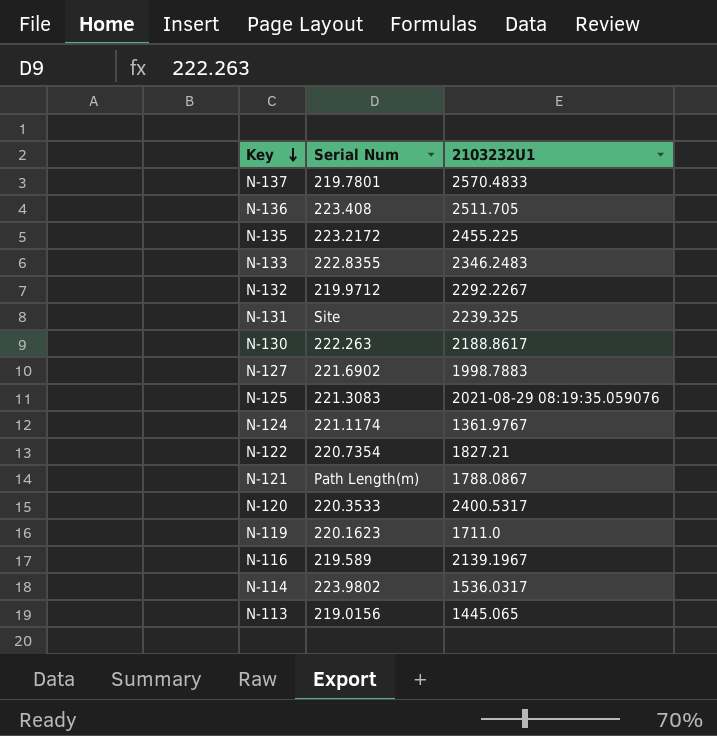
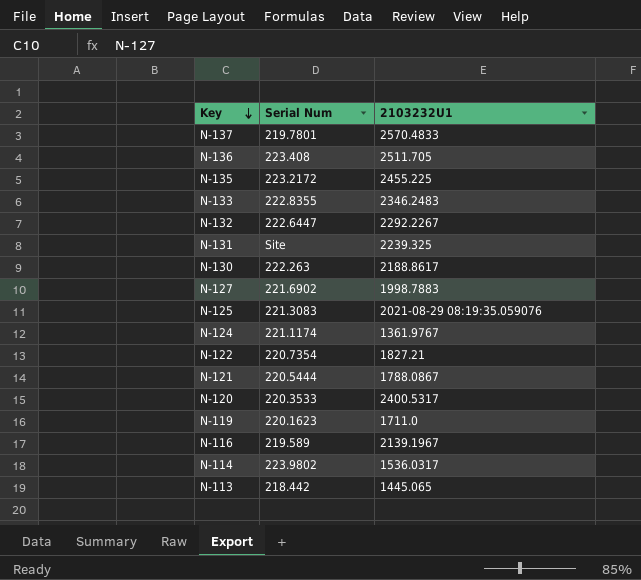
N-132 | Serial Num: 219.9712 -> 222.6447
N-121 | Serial Num: Path Length(m) -> 220.5444
N-113 | Serial Num: 219.0156 -> 218.442

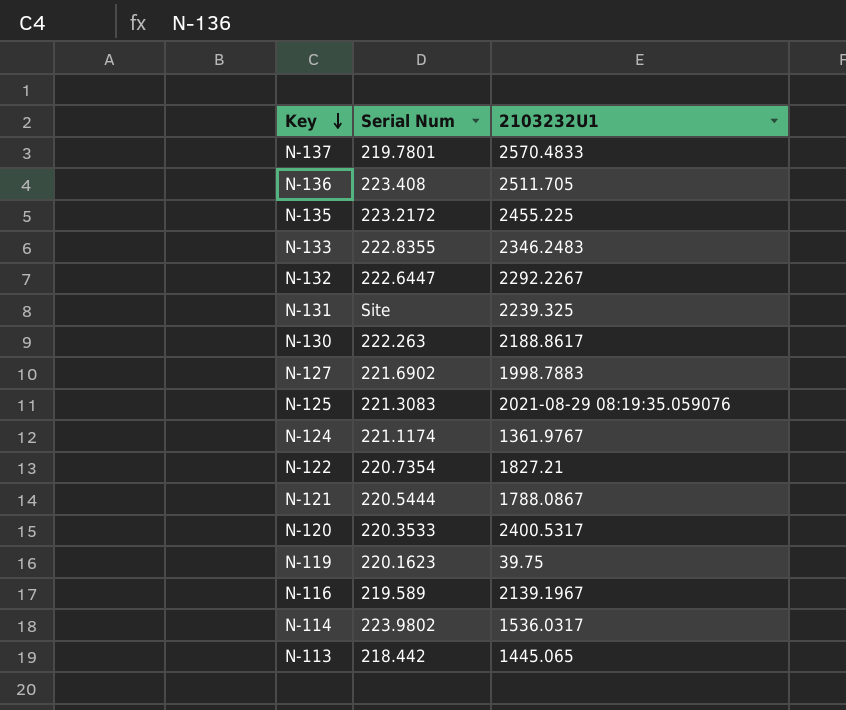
N-119 | 2103232U1: 1711.0 -> 39.75

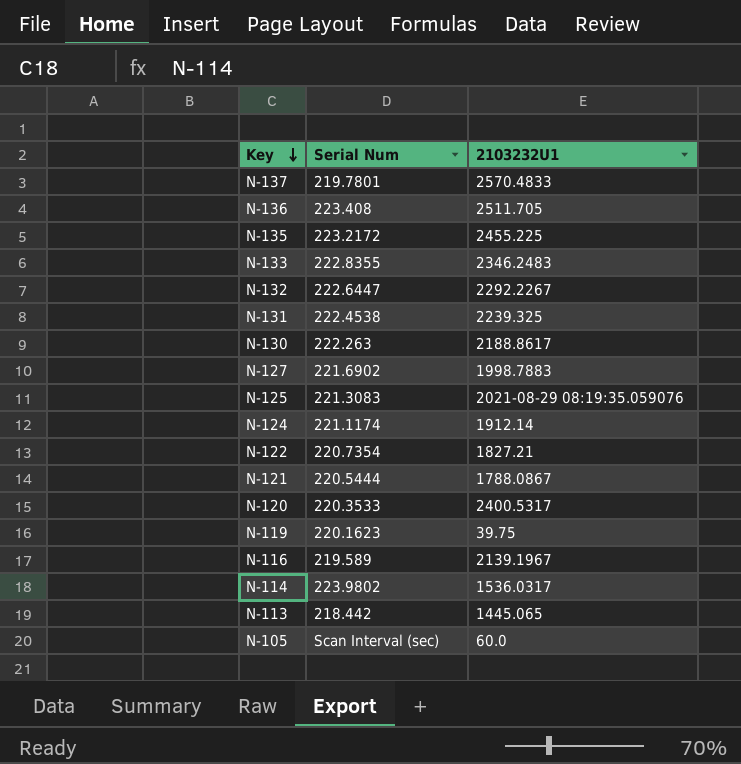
N-131 | Serial Num: Site -> 222.4538
N-124 | 2103232U1: 1361.9767 -> 1912.14
row N-105: none -> Scan Interval (sec) | 60.0

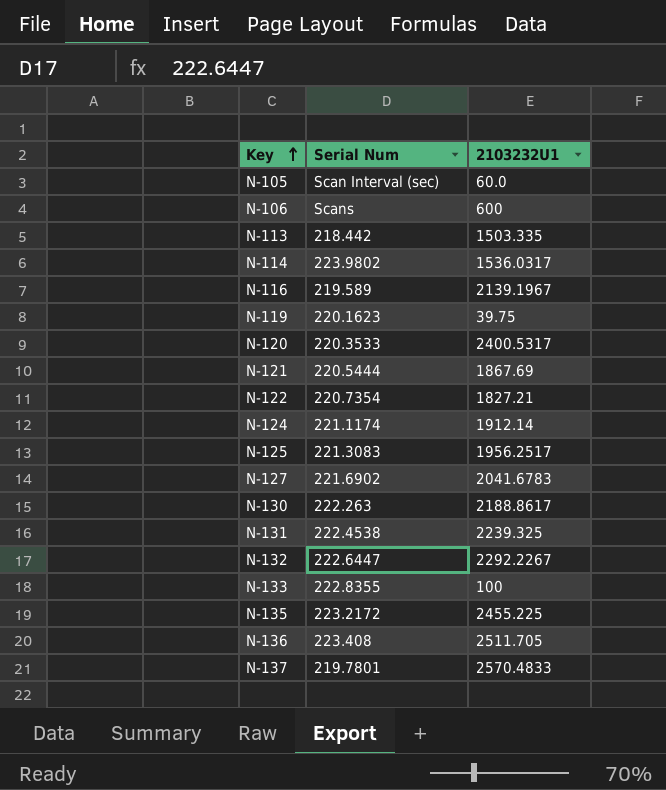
row order: Key descending -> Key ascending
row N-106: none -> Scans | 600
N-113 | 2103232U1: 1445.065 -> 1503.335
N-121 | 2103232U1: 1788.0867 -> 1867.69
N-125 | 2103232U1: 2021-08-29 08:19:35.059076 -> 1956.2517
N-127 | 2103232U1: 1998.7883 -> 2041.6783
N-133 | 2103232U1: 2346.2483 -> 100

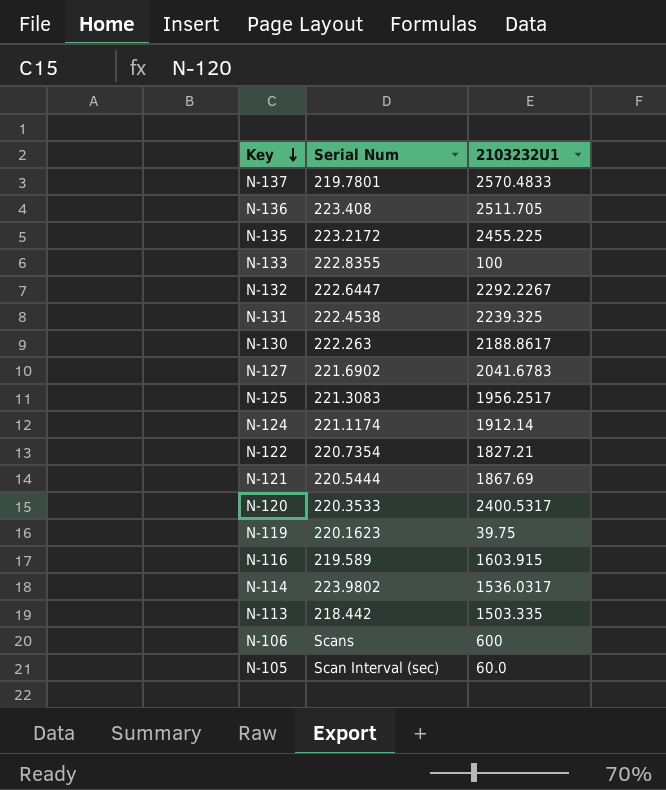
row order: Key ascending -> Key descending
N-116 | 2103232U1: 2139.1967 -> 1603.915

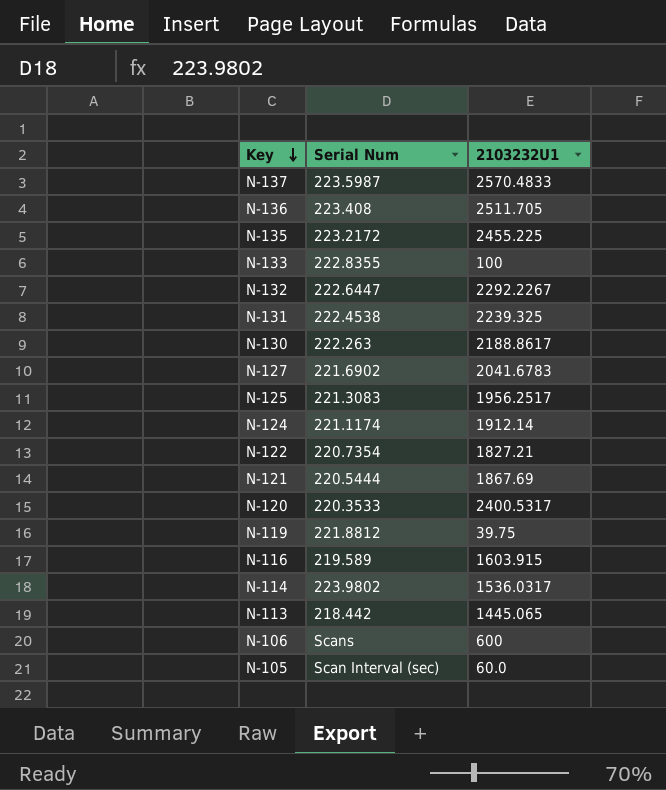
N-137 | Serial Num: 219.7801 -> 223.5987
N-119 | Serial Num: 220.1623 -> 221.8812
N-113 | 2103232U1: 1503.335 -> 1445.065

